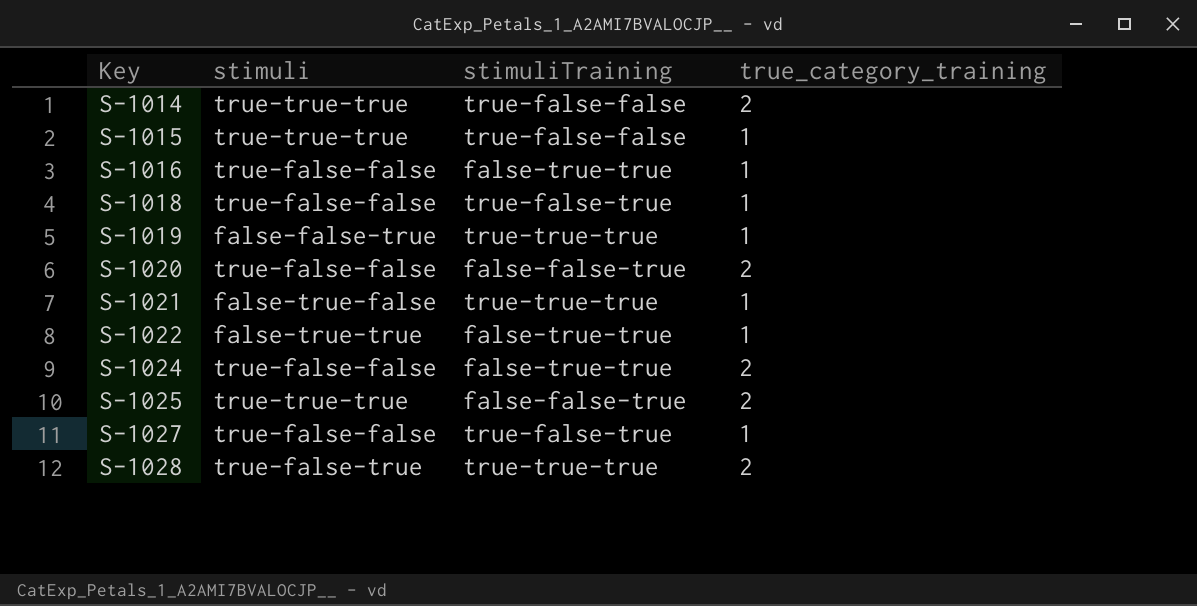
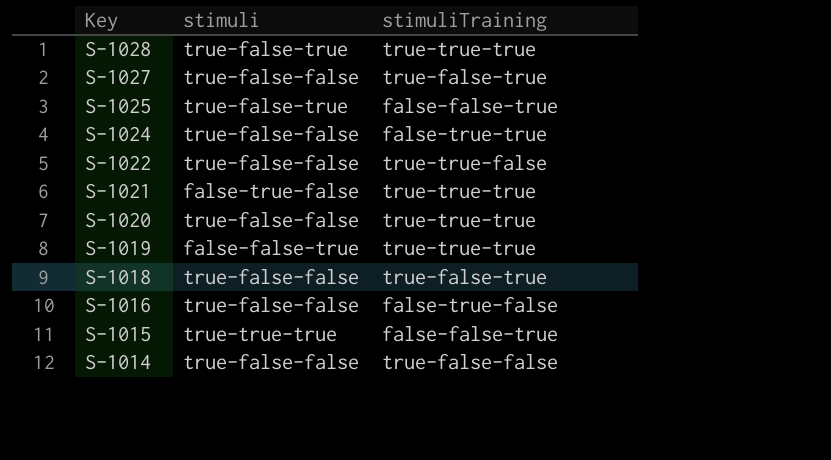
row order: Key ascending -> Key descending
column true_category_training | position: 4 -> none
S-1025 | stimuli: true-true-true -> true-false-true
S-1022 | stimuli: false-true-true -> true-false-false
S-1022 | stimuliTraining: false-true-true -> true-true-false
S-1020 | stimuliTraining: false-false-true -> true-true-true
S-1016 | stimuliTraining: false-true-true -> false-true-false
S-1015 | stimuliTraining: true-false-false -> false-false-true
S-1014 | stimuli: true-true-true -> true-false-false

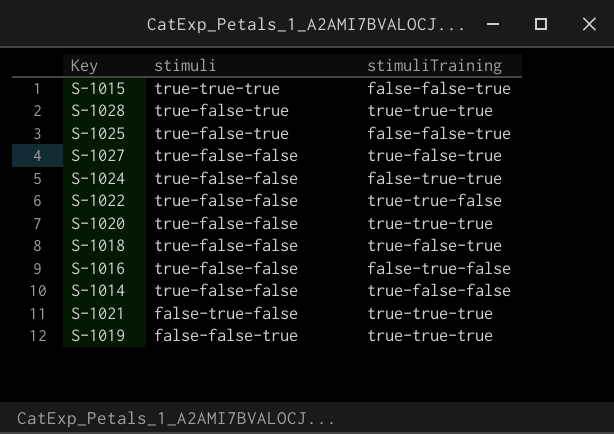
row order: Key descending -> stimuli descending

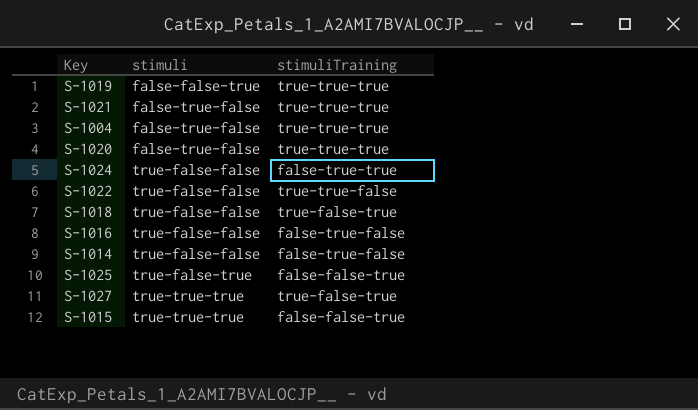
row order: stimuli descending -> stimuli ascending
row S-1028: true-false-true | true-true-true -> none
row S-1004: none -> false-true-false | true-true-true
S-1020 | stimuli: true-false-false -> false-true-false
S-1014 | stimuliTraining: true-false-false -> false-true-false
S-1027 | stimuli: true-false-false -> true-true-true

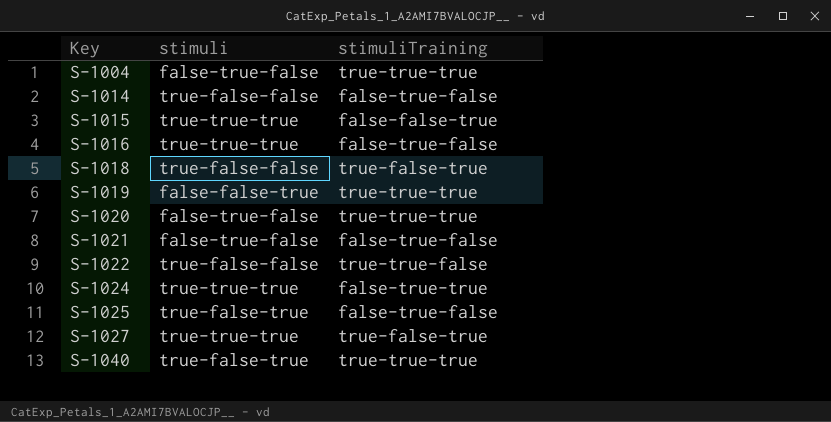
row order: stimuli ascending -> Key ascending
S-1016 | stimuli: true-false-false -> true-true-true
S-1021 | stimuliTraining: true-true-true -> false-true-false
S-1024 | stimuli: true-false-false -> true-true-true
S-1025 | stimuliTraining: false-false-true -> false-true-false
row S-1040: none -> true-false-true | true-true-true

